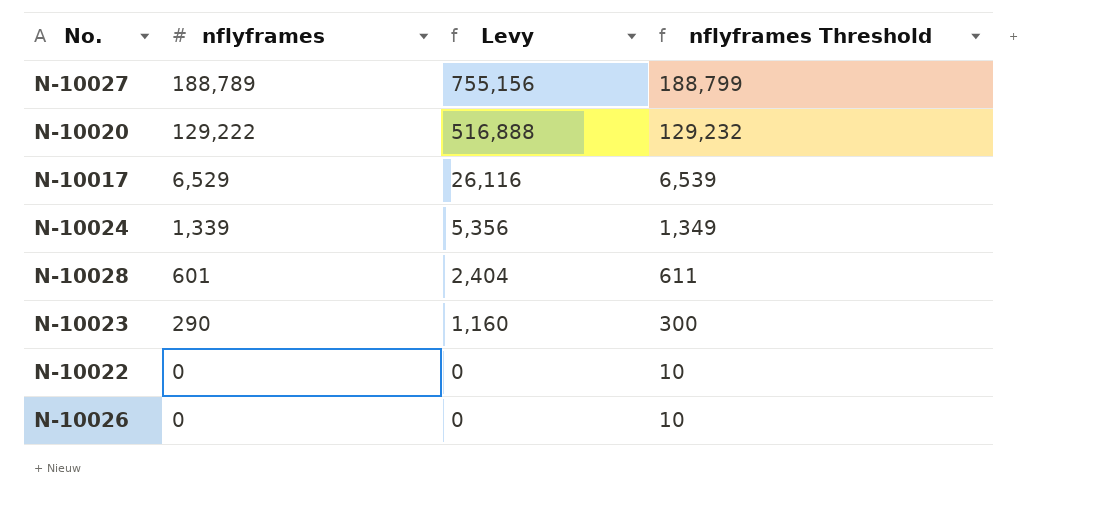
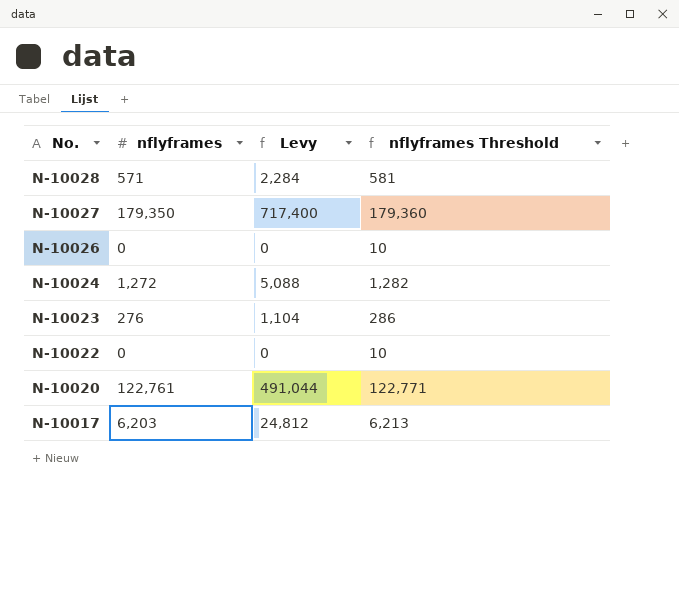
row order: nflyframes descending -> No. descending
N-10028 | nflyframes: 601 -> 571
N-10028 | Levy: 2,404 -> 2,284
N-10028 | nflyframes Threshold: 611 -> 581
N-10027 | nflyframes: 188,789 -> 179,350
N-10027 | Levy: 755,156 -> 717,400
N-10027 | nflyframes Threshold: 188,799 -> 179,360
N-10024 | nflyframes: 1,339 -> 1,272
N-10024 | Levy: 5,356 -> 5,088
N-10024 | nflyframes Threshold: 1,349 -> 1,282
N-10023 | nflyframes: 290 -> 276
N-10023 | Levy: 1,160 -> 1,104
N-10023 | nflyframes Threshold: 300 -> 286
N-10020 | nflyframes: 129,222 -> 122,761
N-10020 | Levy: 516,888 -> 491,044
N-10020 | nflyframes Threshold: 129,232 -> 122,771
N-10017 | nflyframes: 6,529 -> 6,203
N-10017 | Levy: 26,116 -> 24,812
N-10017 | nflyframes Threshold: 6,539 -> 6,213

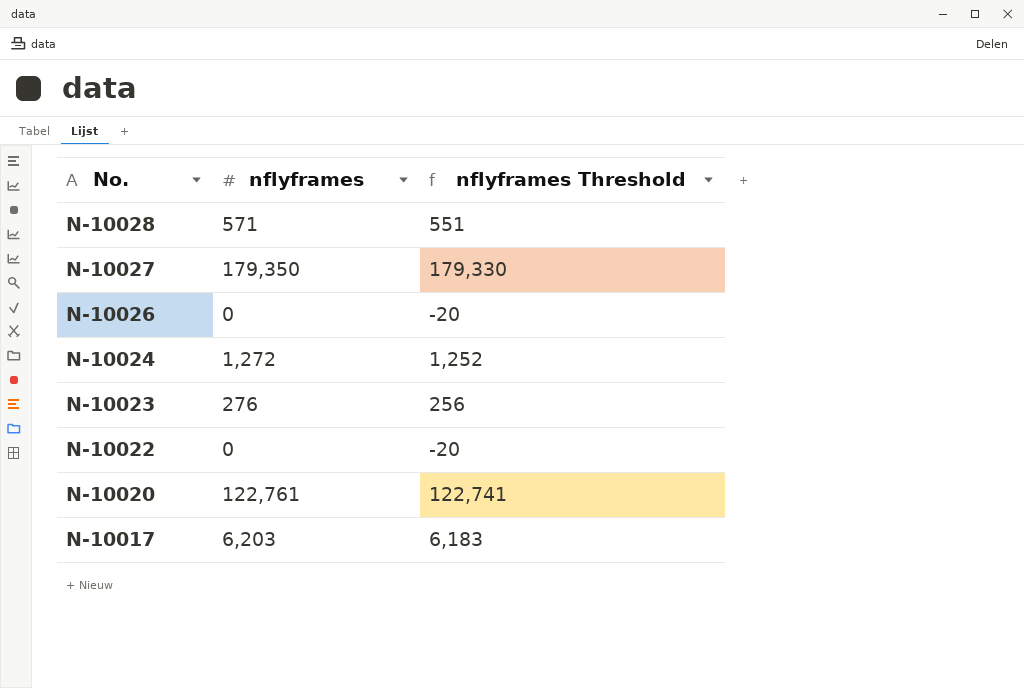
column Levy | formula: [nflyframes] * 4 -> none
column nflyframes Threshold | formula: [nflyframes] + 10 -> [nflyframes] - 20

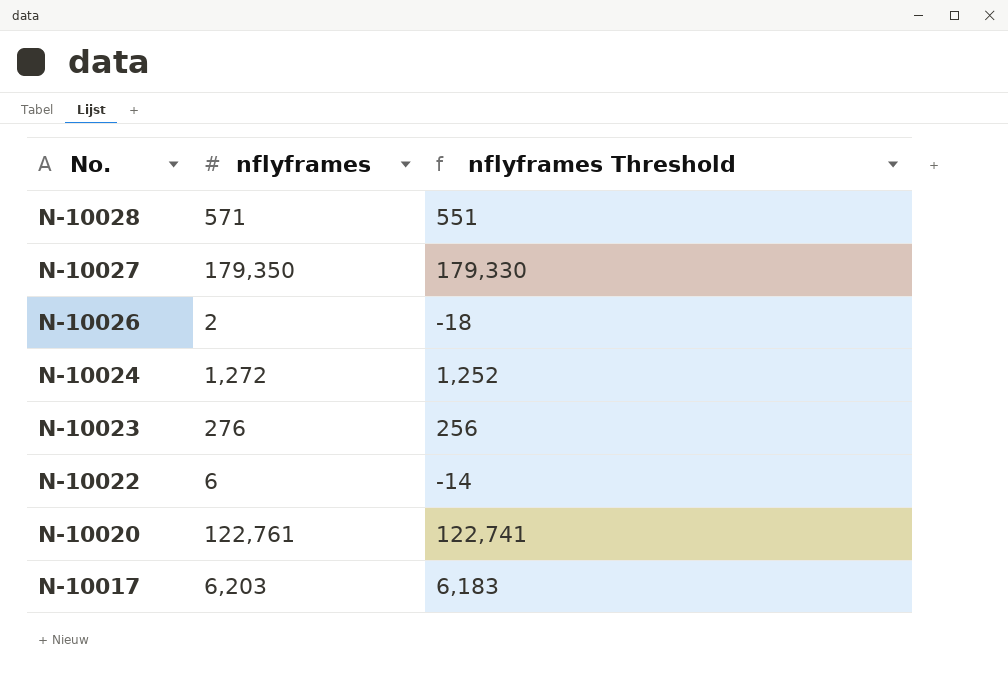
N-10026 | nflyframes: 0 -> 2
N-10026 | nflyframes Threshold: -20 -> -18
N-10022 | nflyframes: 0 -> 6
N-10022 | nflyframes Threshold: -20 -> -14

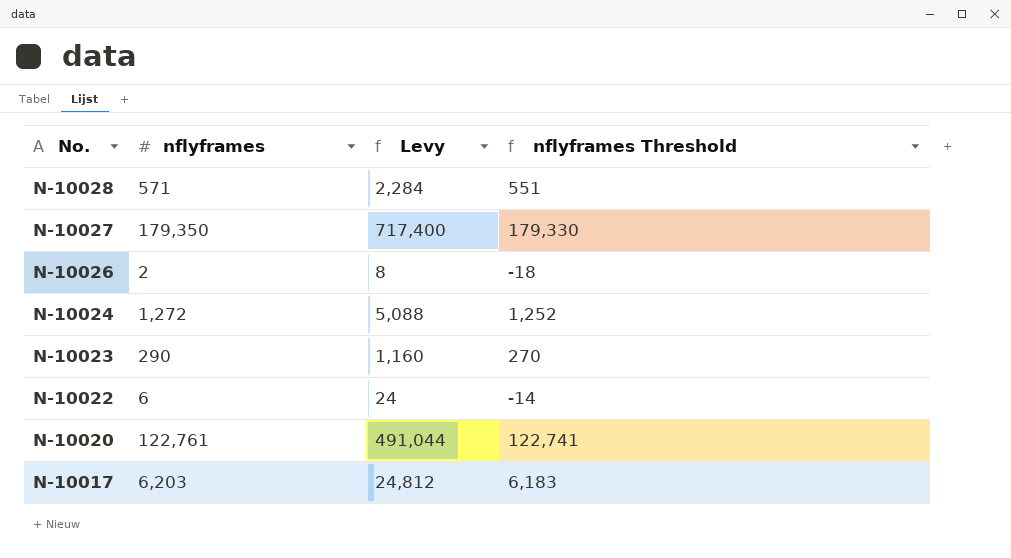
column Levy | formula: none -> [nflyframes] * 4
N-10023 | nflyframes: 276 -> 290
N-10023 | nflyframes Threshold: 256 -> 270

